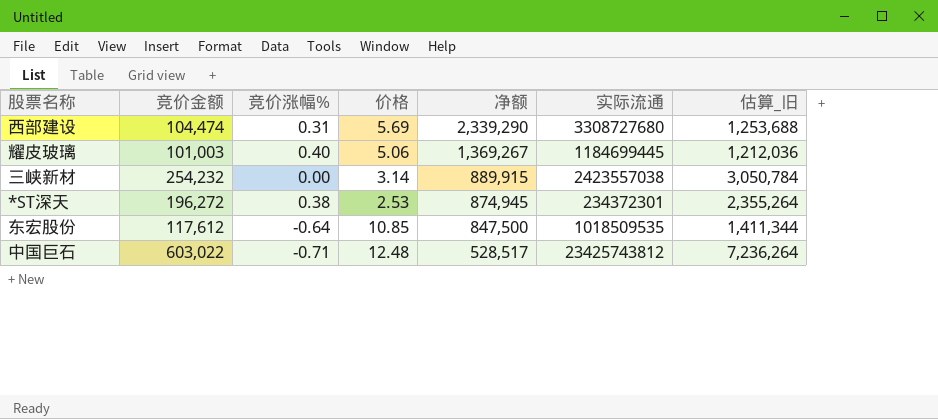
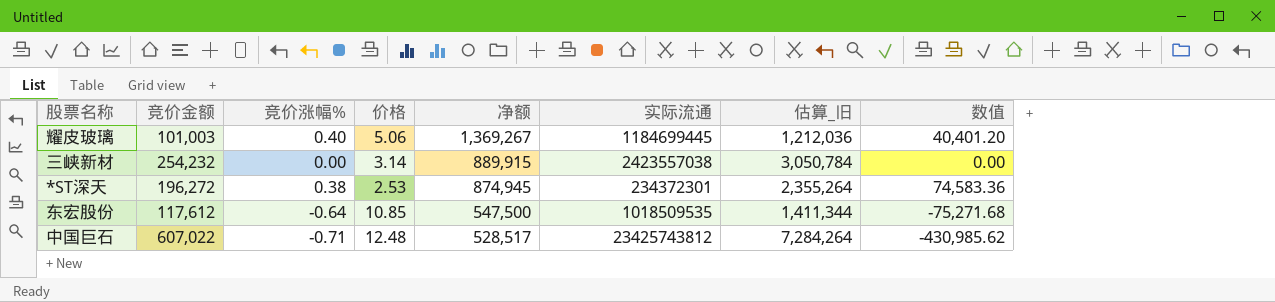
column 数值 | formula: none -> [竞价金额] * [竞价涨幅%]
row 西部建设: 104,474 | 0.31 | 5.69 | 2,339,290 | 3308727680 | 1,253,688 -> none
东宏股份 | 净额: 847,500 -> 547,500
中国巨石 | 竞价金额: 603,022 -> 607,022
中国巨石 | 估算_旧: 7,236,264 -> 7,284,264

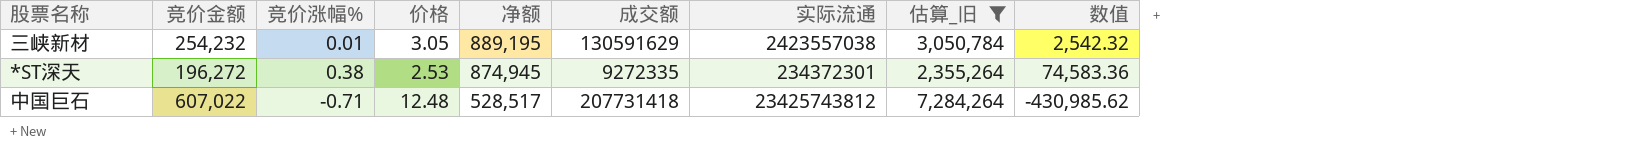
filter: none -> 估算_旧 >= 2,355,264
column 成交额 | position: none -> 6
三峡新材 | 竞价涨幅%: 0.00 -> 0.01
三峡新材 | 价格: 3.14 -> 3.05
三峡新材 | 净额: 889,915 -> 889,195
三峡新材 | 数值: 0.00 -> 2,542.32

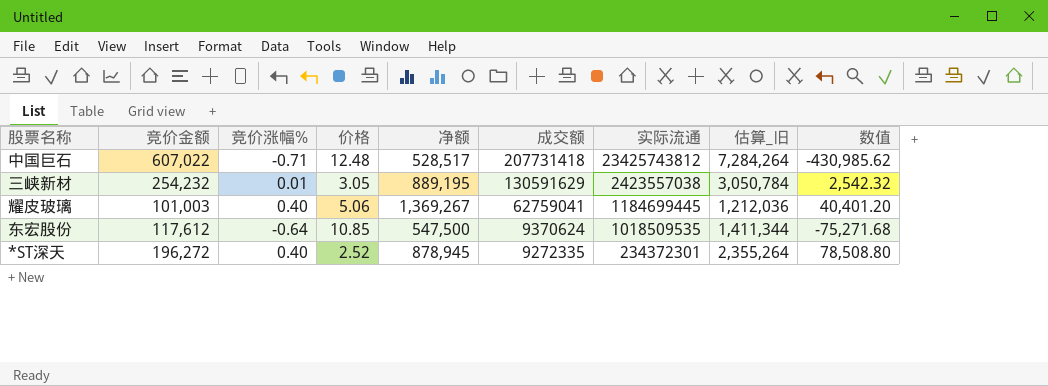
filter: 估算_旧 >= 2,355,264 -> none
row order: 净额 descending -> 成交额 descending
*ST深天 | 竞价涨幅%: 0.38 -> 0.40
*ST深天 | 价格: 2.53 -> 2.52
*ST深天 | 净额: 874,945 -> 878,945
*ST深天 | 数值: 74,583.36 -> 78,508.80

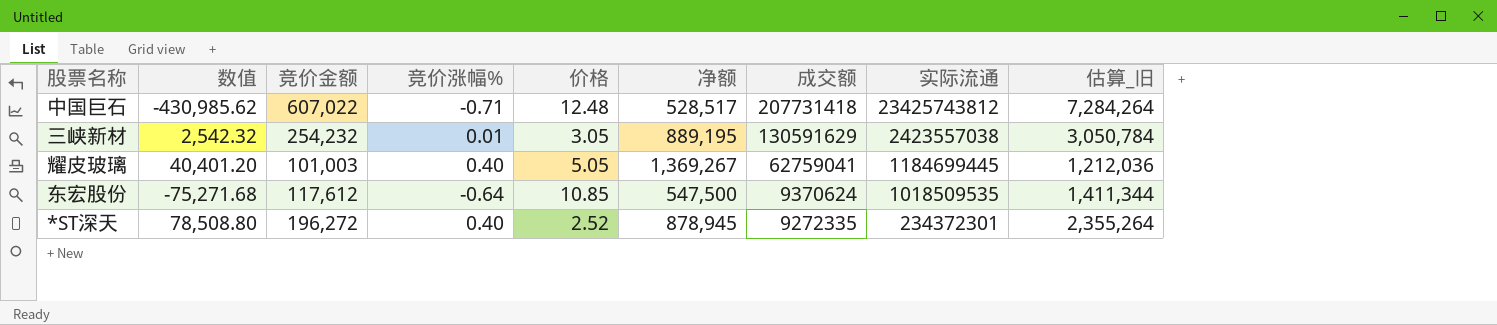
column 数值 | position: 9 -> 2
耀皮玻璃 | 价格: 5.06 -> 5.05

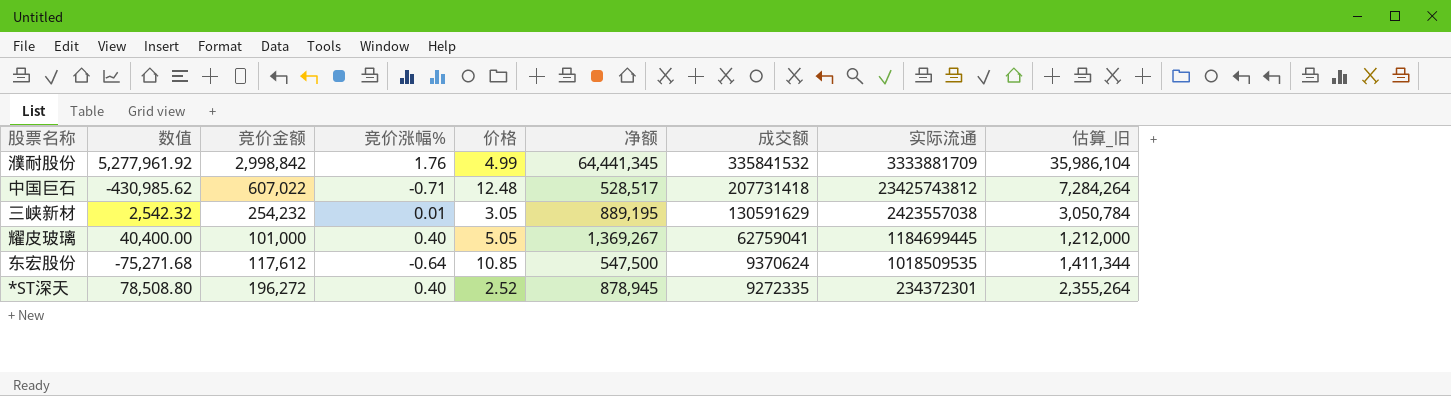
row 濮耐股份: none -> 5,277,961.92 | 2,998,842 | 1.76 | 4.99 | 64,441,345 | 335841532 | 3333881709 | 35,986,104
耀皮玻璃 | 数值: 40,401.20 -> 40,400.00
耀皮玻璃 | 竞价金额: 101,003 -> 101,000
耀皮玻璃 | 估算_旧: 1,212,036 -> 1,212,000

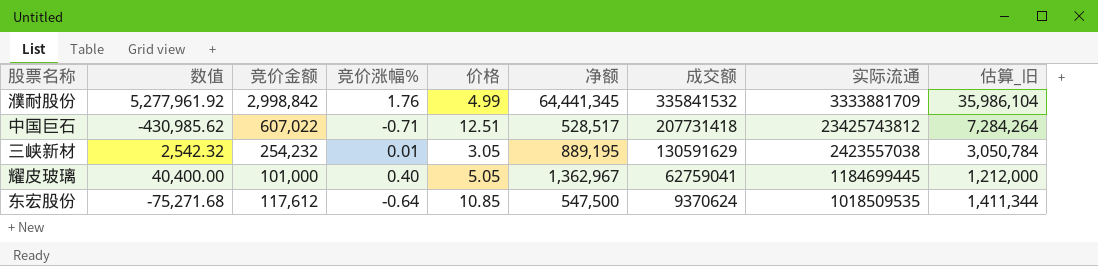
row *ST深天: 78,508.80 | 196,272 | 0.40 | 2.52 | 878,945 | 9272335 | 234372301 | 2,355,264 -> none
中国巨石 | 价格: 12.48 -> 12.51
耀皮玻璃 | 净额: 1,369,267 -> 1,362,967

